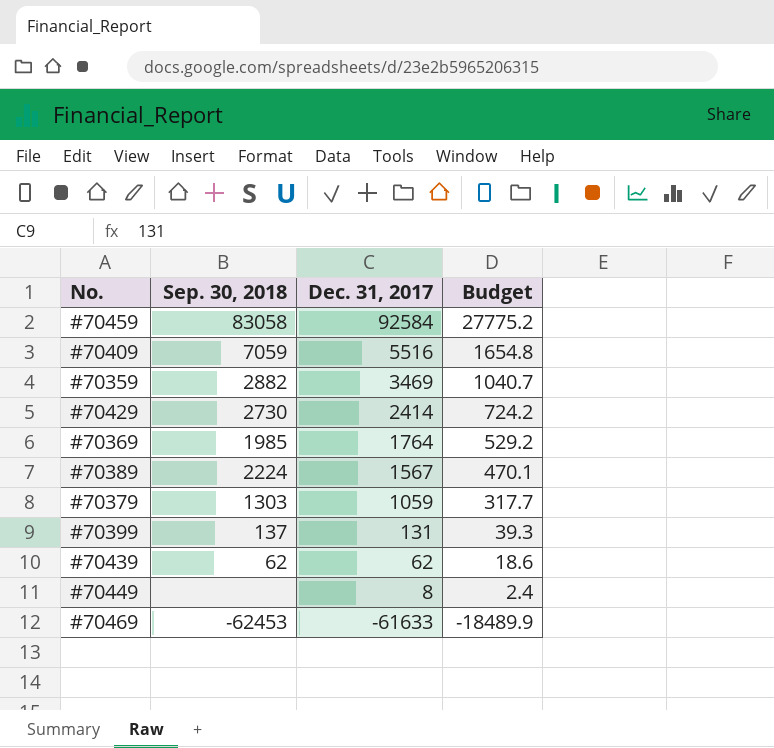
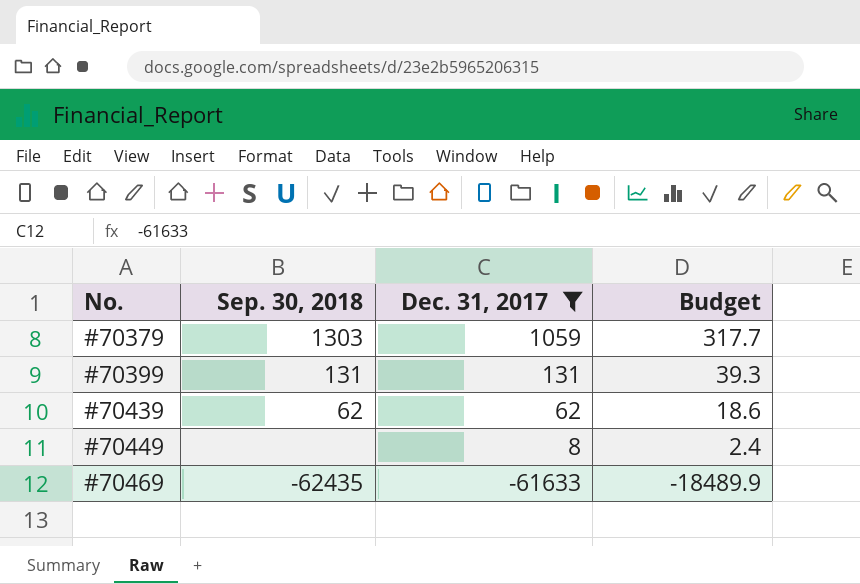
filter: none -> Dec. 31, 2017 <= 1059
#70399 | Sep. 30, 2018: 137 -> 131
#70469 | Sep. 30, 2018: -62453 -> -62435

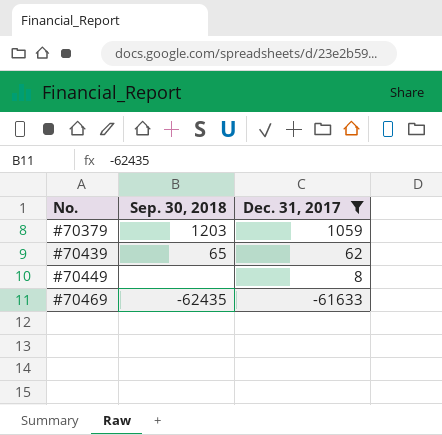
column Budget | formula: [Dec. 31, 2017] * 0.3 -> none
row #70399: 131 | 131 | 39.3 -> none
#70379 | Sep. 30, 2018: 1303 -> 1203
#70439 | Sep. 30, 2018: 62 -> 65

